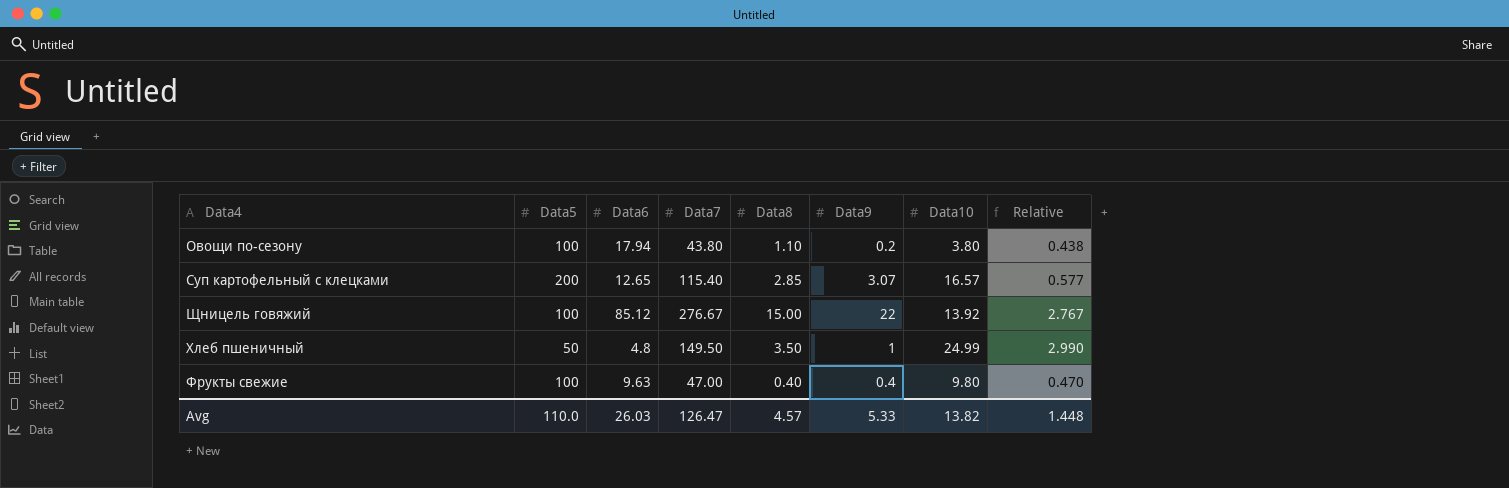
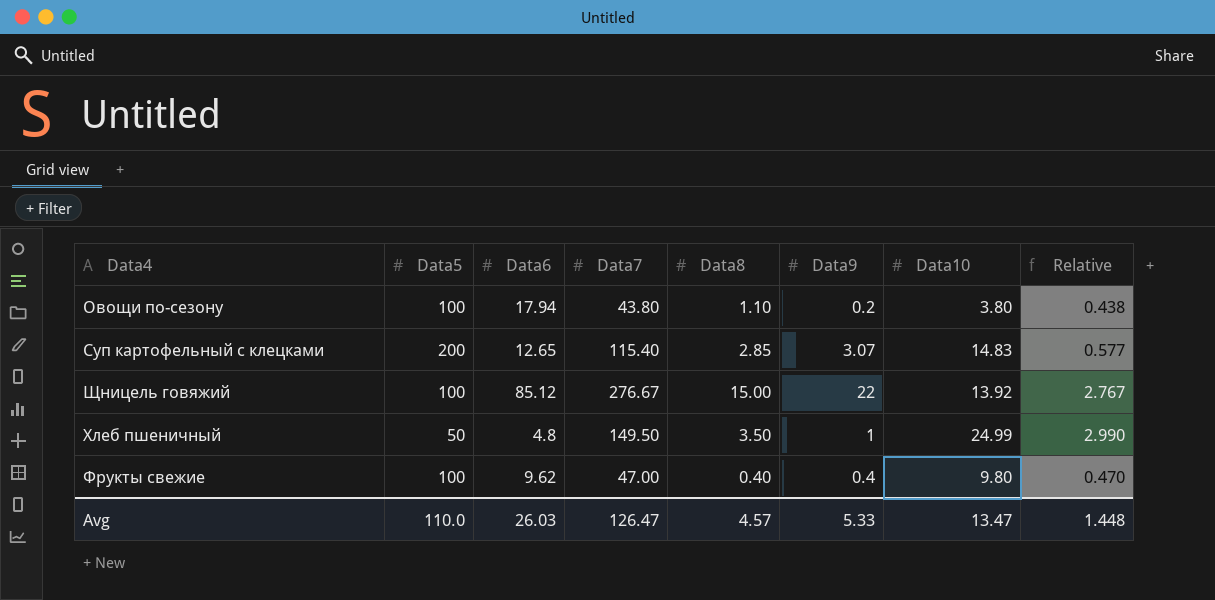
Суп картофельный с клецками | Data10: 16.57 -> 14.83
Фрукты свежие | Data6: 9.63 -> 9.62
Avg | Data10: 13.82 -> 13.47

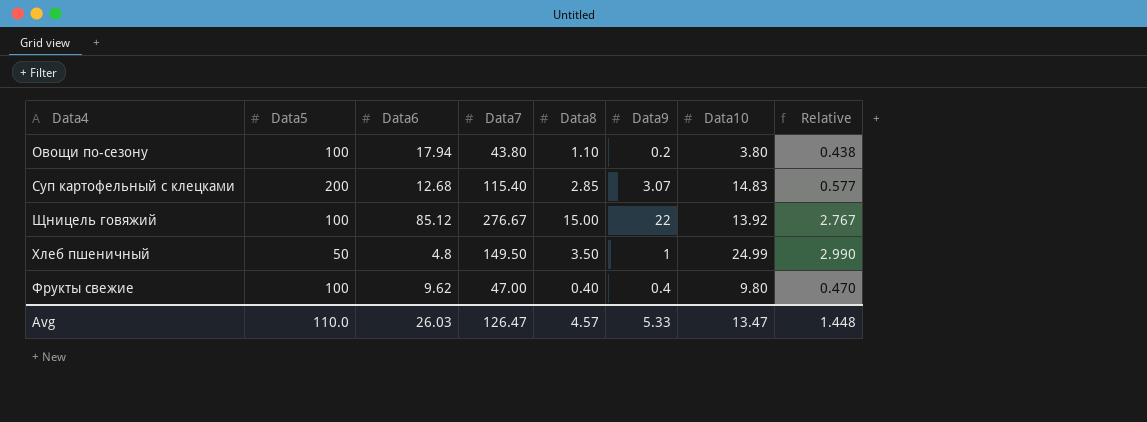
Суп картофельный с клецками | Data6: 12.65 -> 12.68

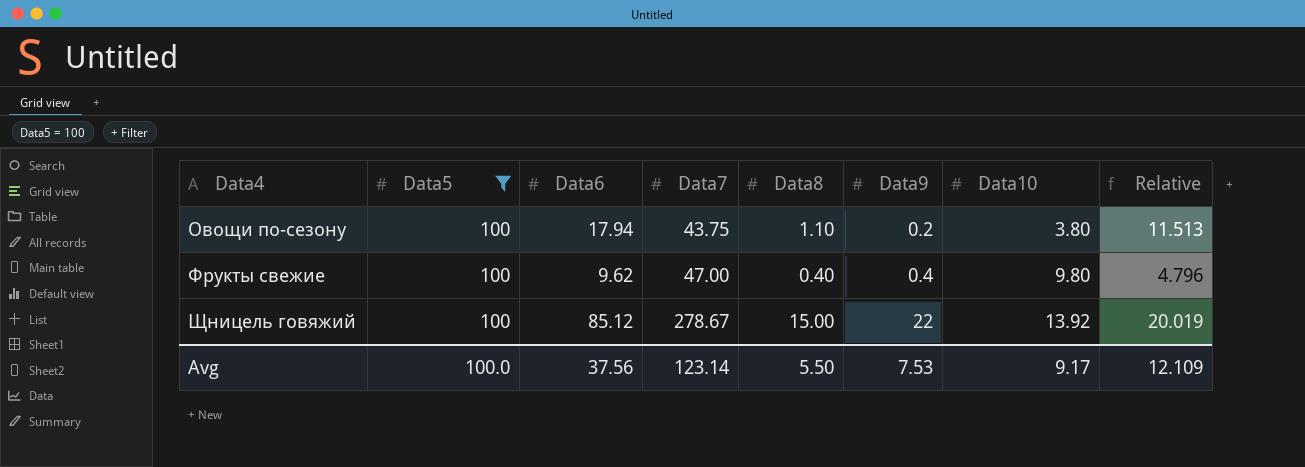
filter: none -> Data5 = 100
row order: none -> Data4 ascending
column Relative | formula: [Data7] / [Data5] -> [Data7] / [Data10]
Овощи по-сезону | Data7: 43.80 -> 43.75
Щницель говяжий | Data7: 276.67 -> 278.67
Avg | Data5: 110.0 -> 100.0
Avg | Data6: 26.03 -> 37.56
Avg | Data7: 126.47 -> 123.14
Avg | Data8: 4.57 -> 5.50
Avg | Data9: 5.33 -> 7.53
Avg | Data10: 13.47 -> 9.17
Avg | Relative: 1.448 -> 12.109

